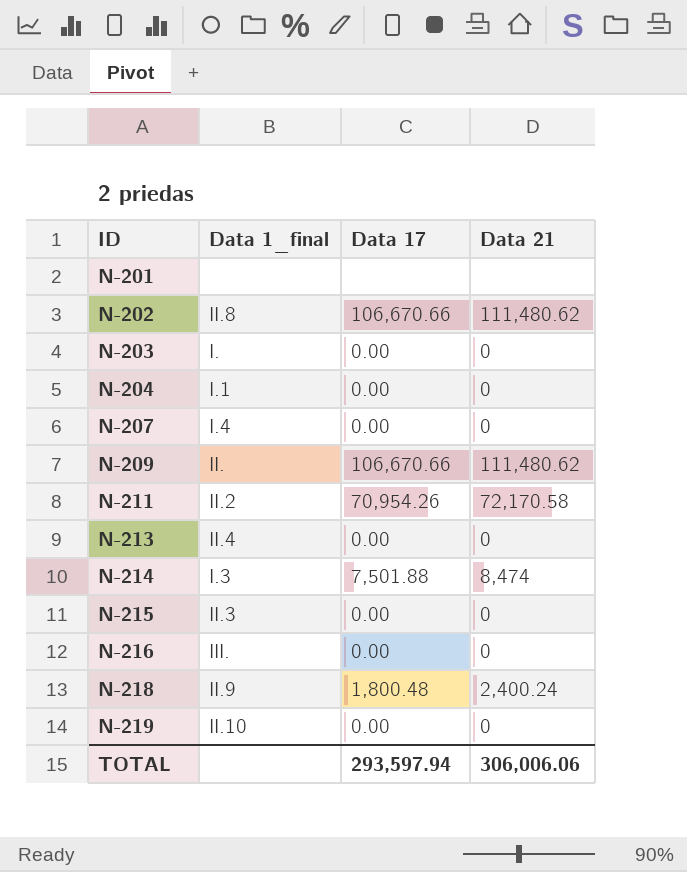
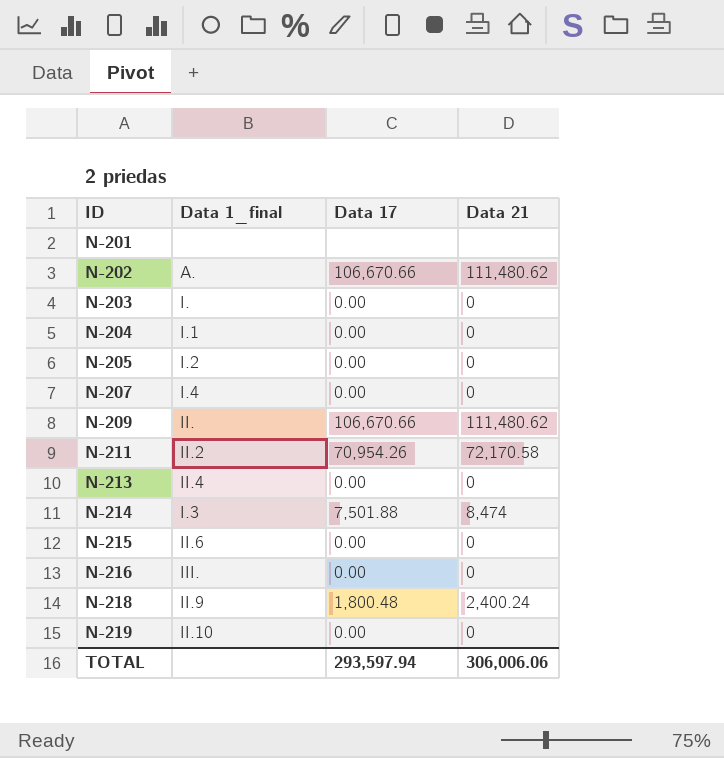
N-202 | Data 1_final: II.8 -> A.
row N-205: none -> I.2 | 0.00 | 0
N-215 | Data 1_final: II.3 -> II.6

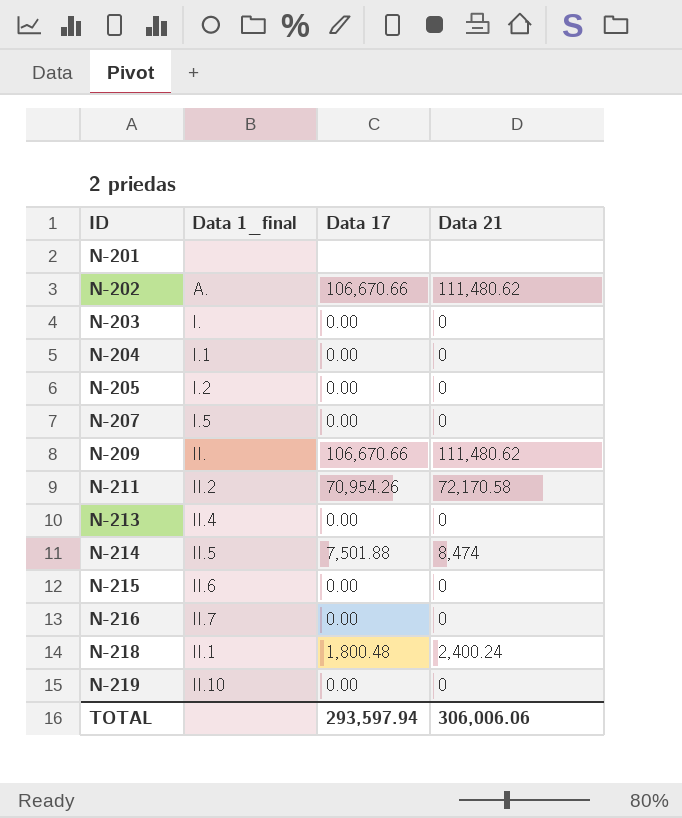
N-207 | Data 1_final: I.4 -> I.5
N-214 | Data 1_final: I.3 -> II.5
N-216 | Data 1_final: III. -> II.7
N-218 | Data 1_final: II.9 -> II.1

